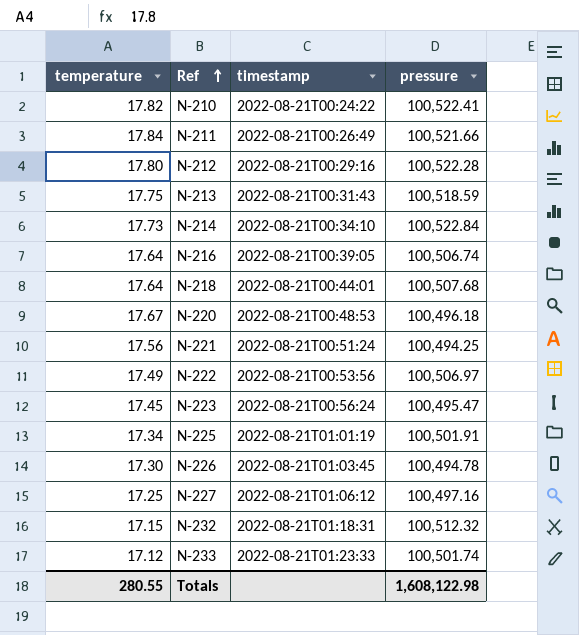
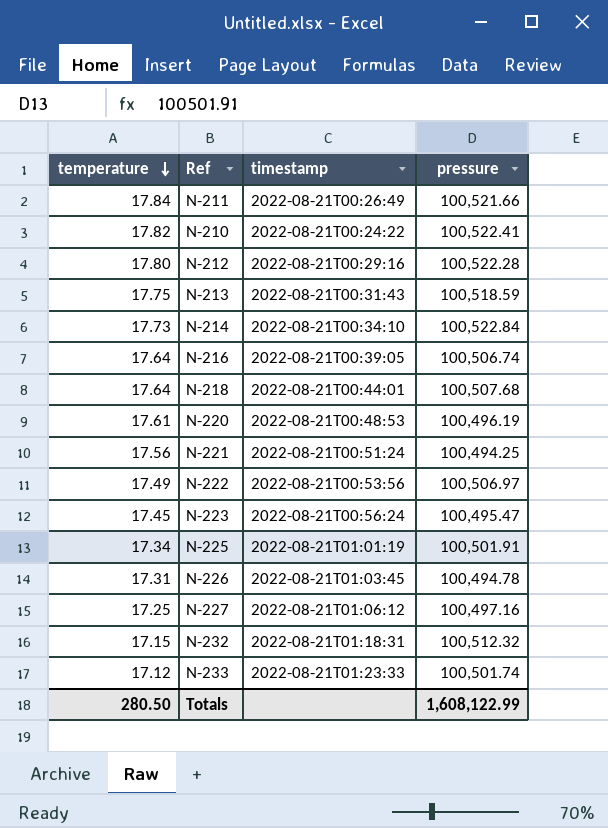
row order: Ref ascending -> temperature descending
N-220 | temperature: 17.67 -> 17.61
N-220 | pressure: 100,496.18 -> 100,496.19
N-226 | temperature: 17.30 -> 17.31
Totals | temperature: 280.55 -> 280.50
Totals | pressure: 1,608,122.98 -> 1,608,122.99

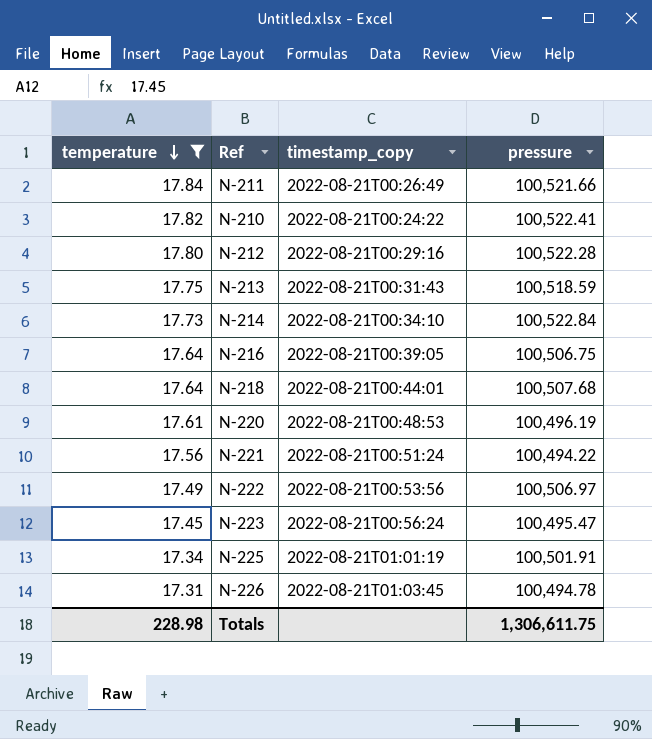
filter: none -> temperature >= 17.31
column name: timestamp -> timestamp_copy
N-216 | pressure: 100,506.74 -> 100,506.75
N-221 | pressure: 100,494.25 -> 100,494.22
Totals | temperature: 280.50 -> 228.98
Totals | pressure: 1,608,122.99 -> 1,306,611.75

